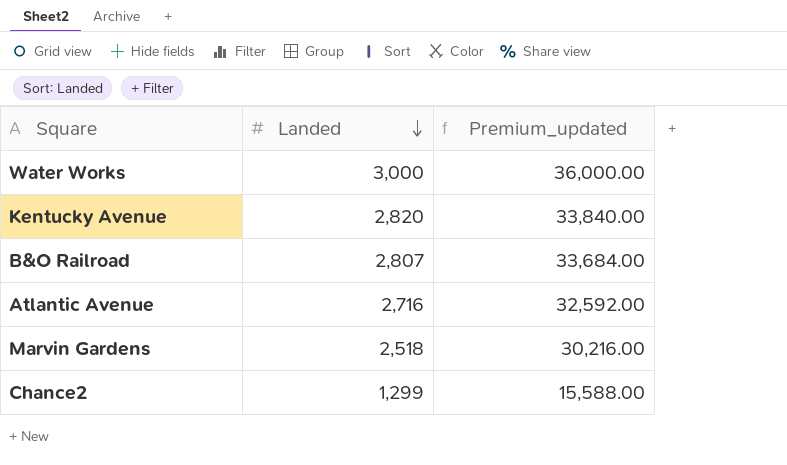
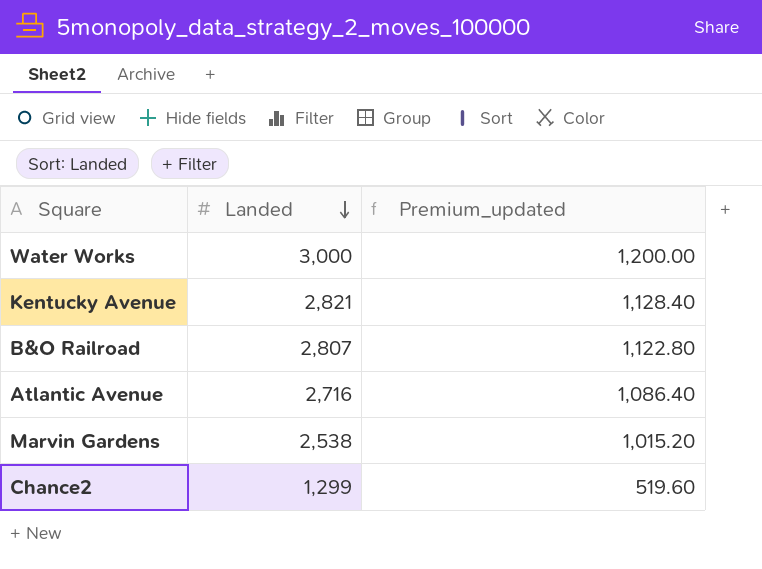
column Premium_updated | formula: [Landed] * 12 -> [Landed] * 0.4
Kentucky Avenue | Landed: 2,820 -> 2,821
Marvin Gardens | Landed: 2,518 -> 2,538

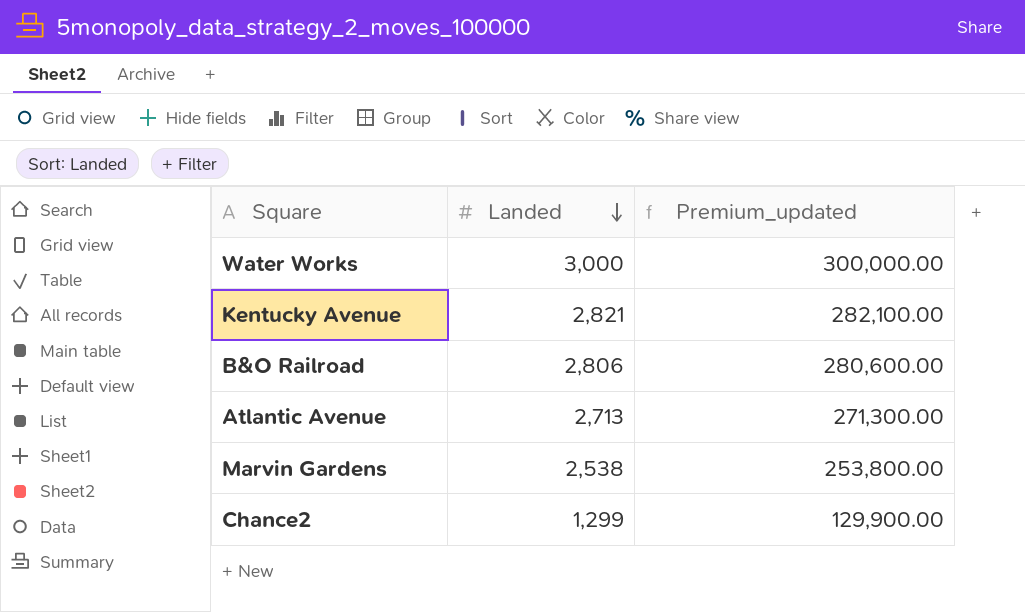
column Premium_updated | formula: [Landed] * 0.4 -> [Landed] * 100
B&O Railroad | Landed: 2,807 -> 2,806
Atlantic Avenue | Landed: 2,716 -> 2,713

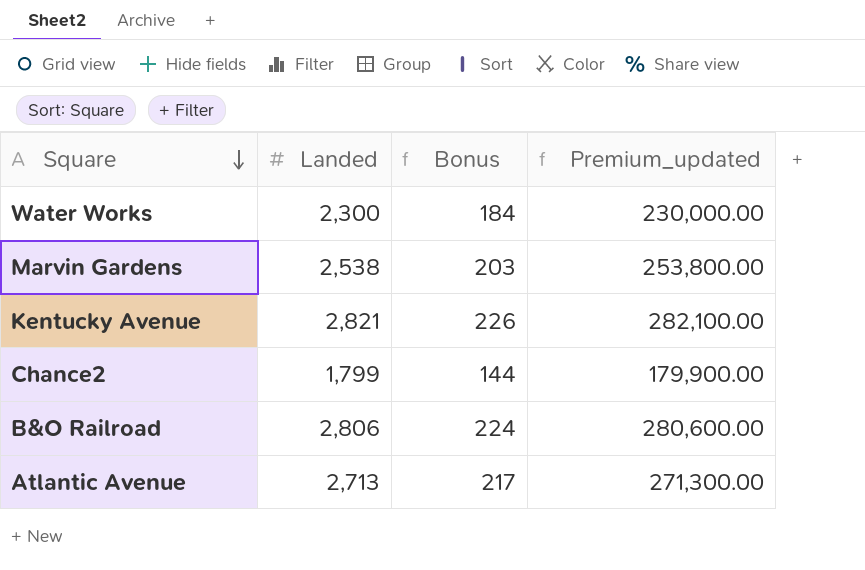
row order: Landed descending -> Square descending
column Bonus | formula: none -> [Landed] * 0.08
Water Works | Landed: 3,000 -> 2,300
Water Works | Premium_updated: 300,000.00 -> 230,000.00
Chance2 | Landed: 1,299 -> 1,799
Chance2 | Premium_updated: 129,900.00 -> 179,900.00

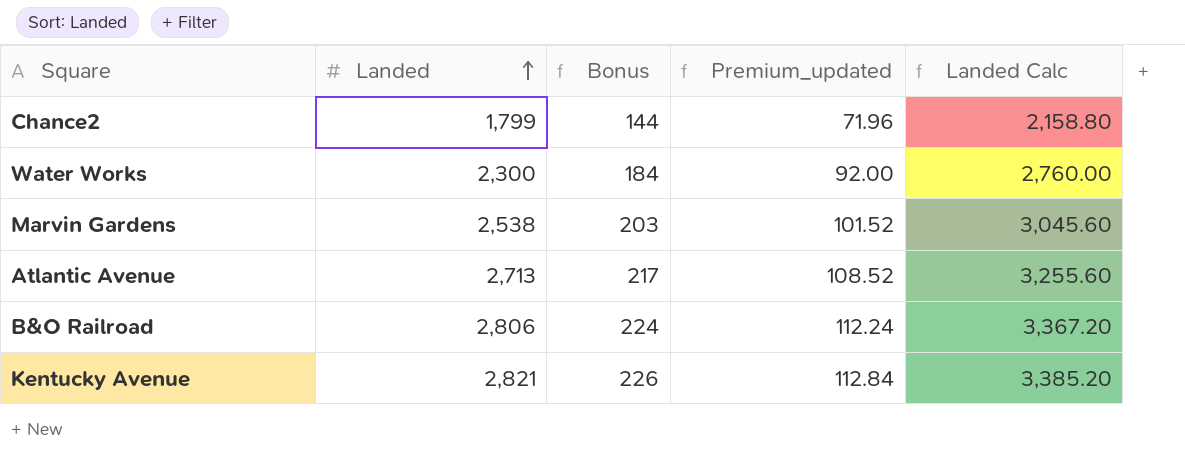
row order: Square descending -> Landed ascending
column Premium_updated | formula: [Landed] * 100 -> [Landed] * 0.04
column Landed Calc | formula: none -> [Landed] * 1.2

